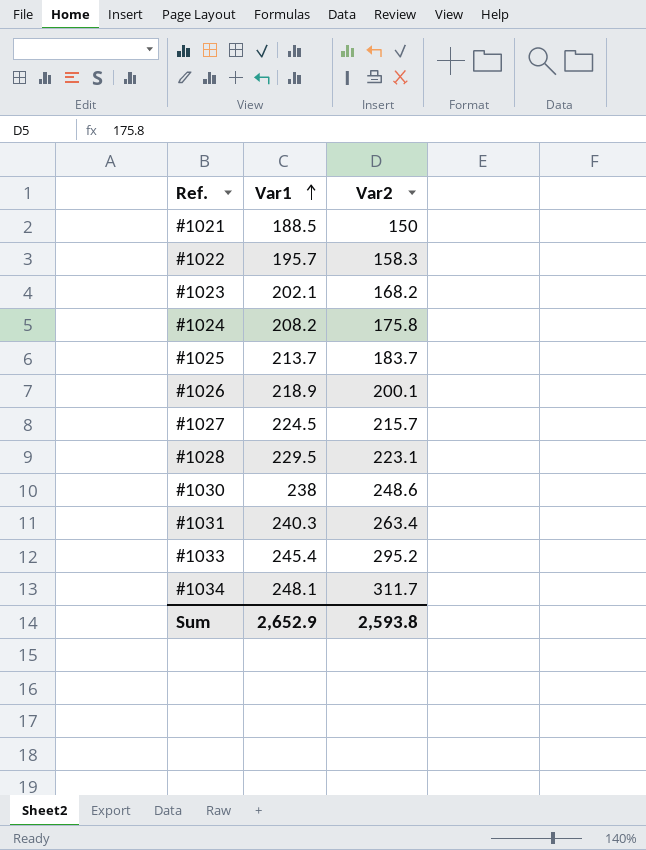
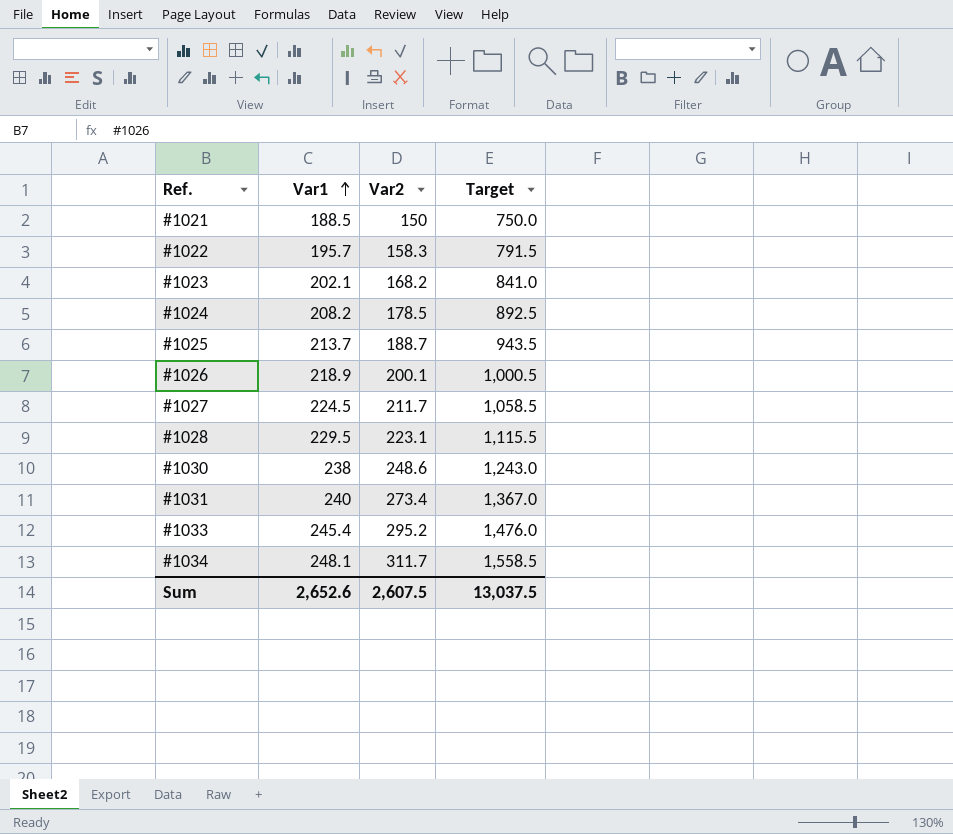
column Target | formula: none -> [Var2] * 5
#1024 | Var2: 175.8 -> 178.5
#1025 | Var2: 183.7 -> 188.7
#1027 | Var2: 215.7 -> 211.7
#1031 | Var1: 240.3 -> 240
#1031 | Var2: 263.4 -> 273.4
Sum | Var1: 2,652.9 -> 2,652.6
Sum | Var2: 2,593.8 -> 2,607.5

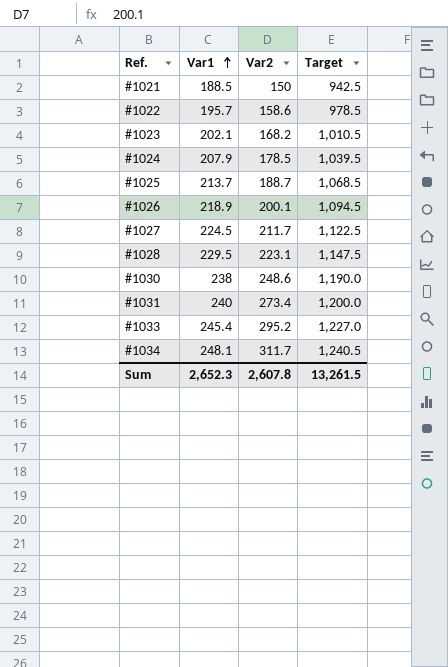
column Target | formula: [Var2] * 5 -> [Var1] * 5
#1022 | Var2: 158.3 -> 158.6
#1024 | Var1: 208.2 -> 207.9
Sum | Var1: 2,652.6 -> 2,652.3
Sum | Var2: 2,607.5 -> 2,607.8
Sum | Target: 13,037.5 -> 13,261.5

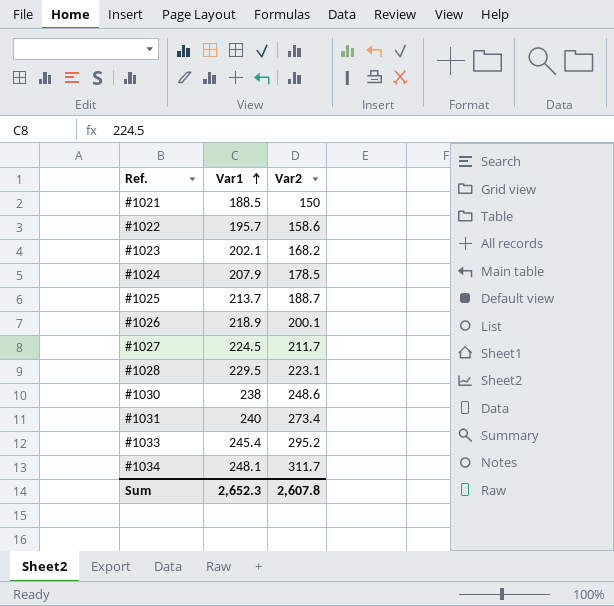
column Target | formula: [Var1] * 5 -> none

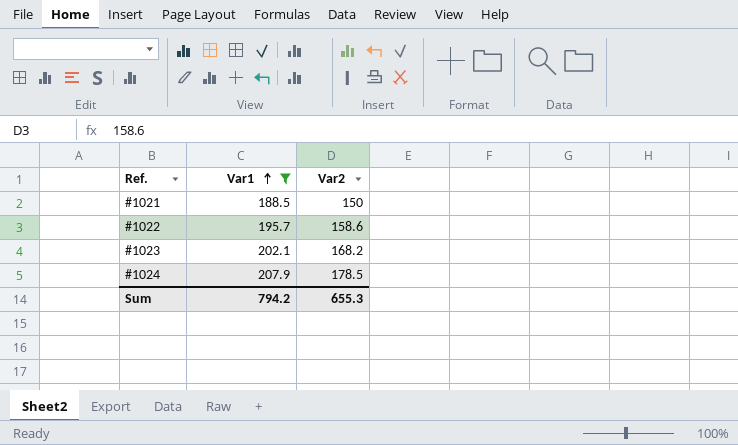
filter: none -> Var1 <= 207.9
Sum | Var1: 2,652.3 -> 794.2
Sum | Var2: 2,607.8 -> 655.3

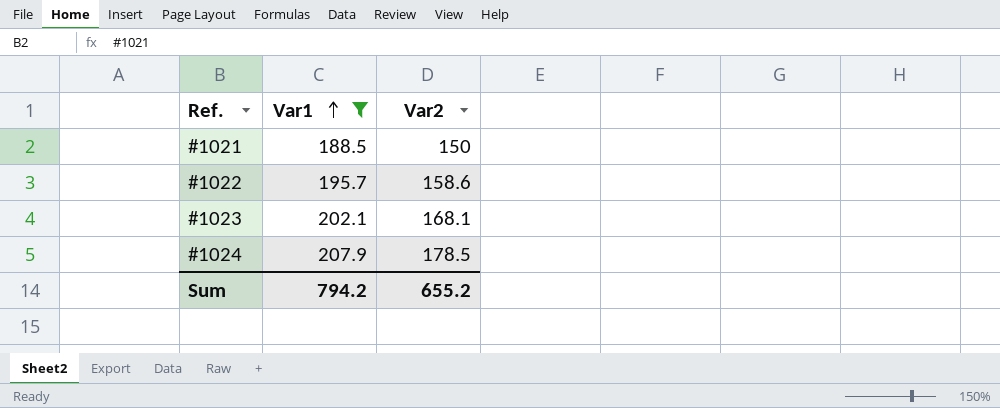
#1023 | Var2: 168.2 -> 168.1
Sum | Var2: 655.3 -> 655.2

